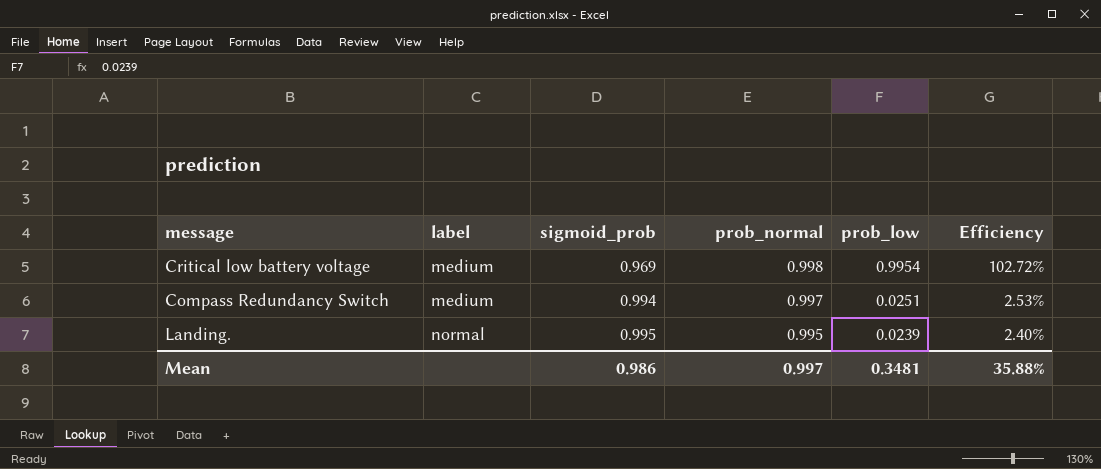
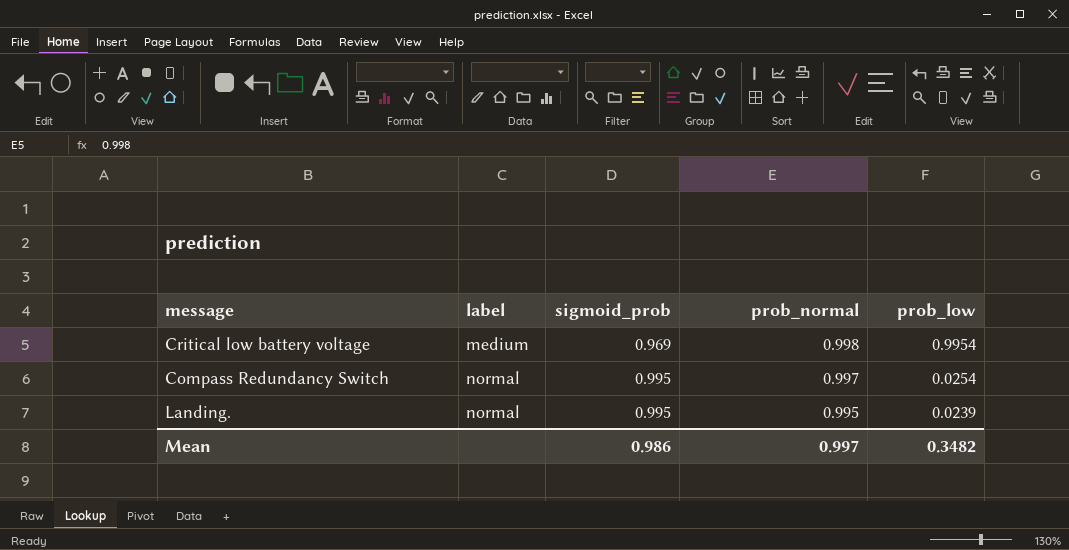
column Efficiency | formula: [prob_low] / [sigmoid_prob] -> none
Compass Redundancy Switch | label: medium -> normal
Compass Redundancy Switch | sigmoid_prob: 0.994 -> 0.995
Compass Redundancy Switch | prob_low: 0.0251 -> 0.0254
Mean | prob_low: 0.3481 -> 0.3482

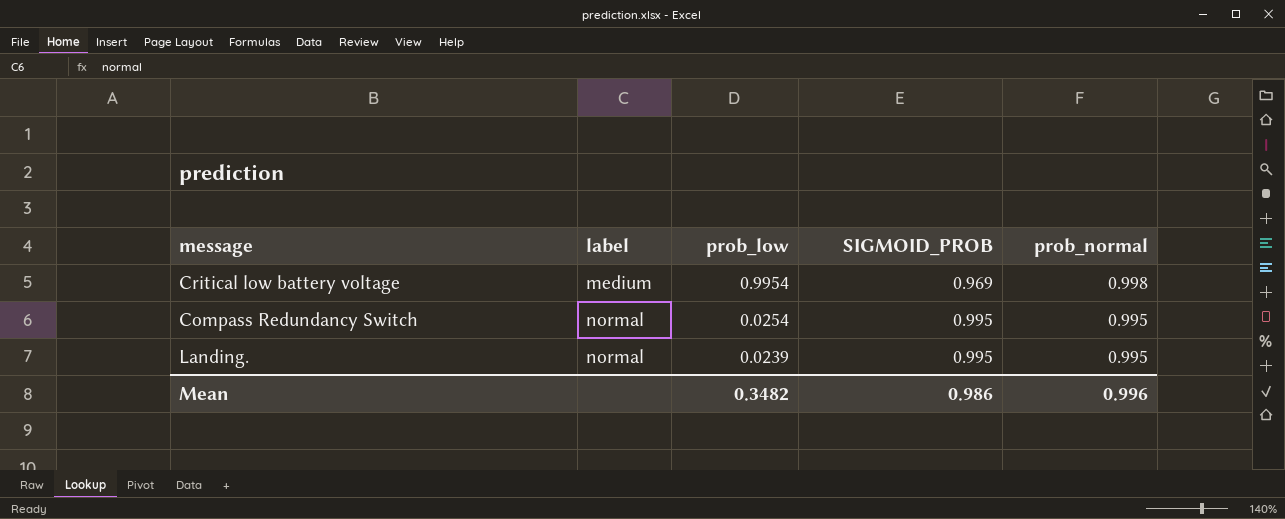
column prob_low | position: 5 -> 3
column name: sigmoid_prob -> SIGMOID_PROB
Compass Redundancy Switch | prob_normal: 0.997 -> 0.995
Mean | prob_normal: 0.997 -> 0.996

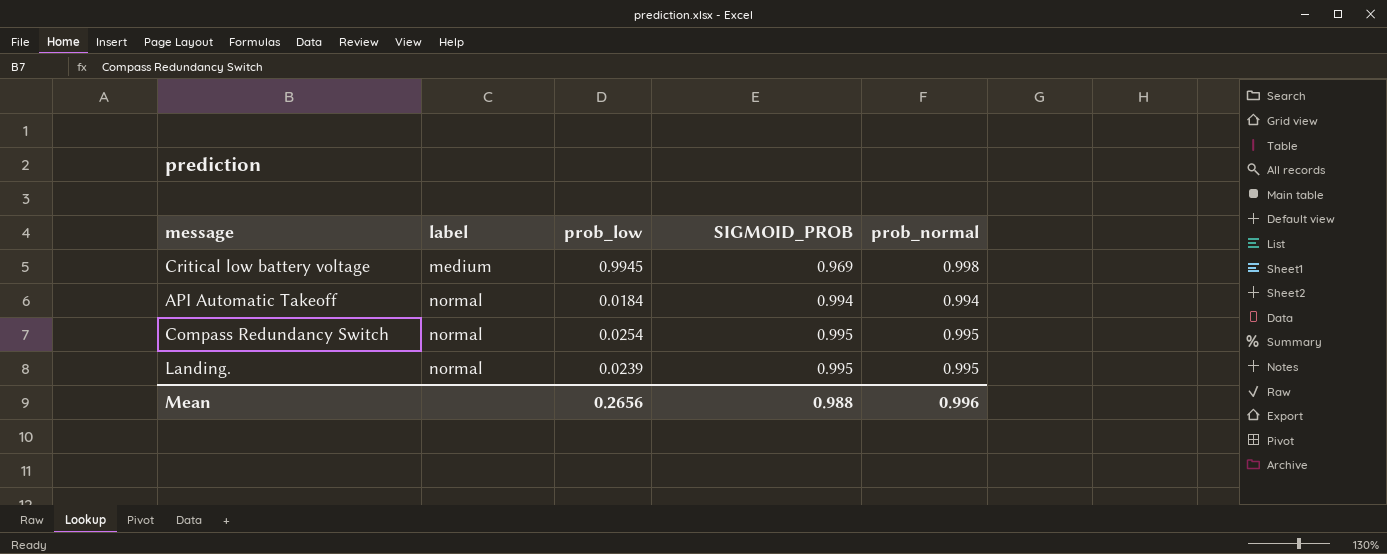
Critical low battery voltage | prob_low: 0.9954 -> 0.9945
row API Automatic Takeoff: none -> normal | 0.0184 | 0.994 | 0.994
Mean | prob_low: 0.3482 -> 0.2656
Mean | SIGMOID_PROB: 0.986 -> 0.988

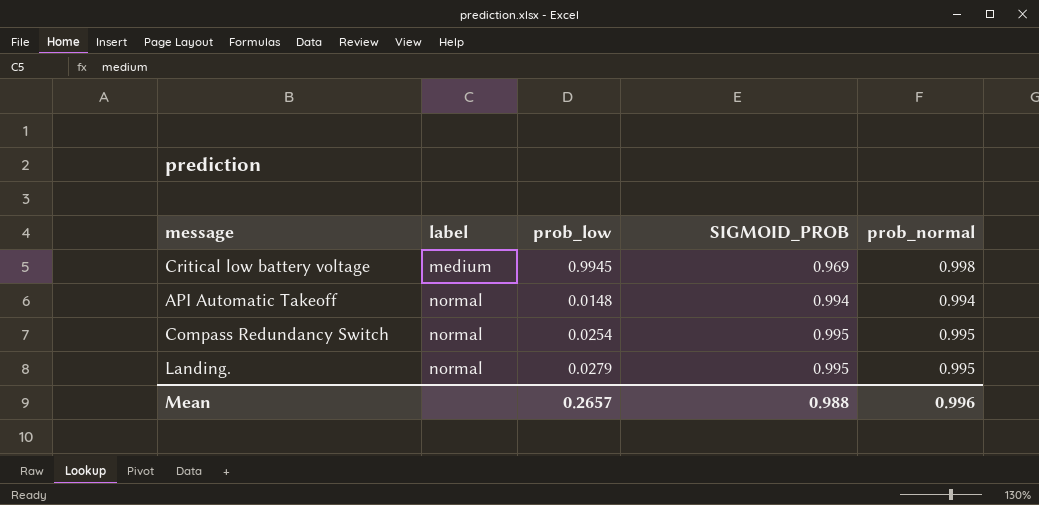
API Automatic Takeoff | prob_low: 0.0184 -> 0.0148
Landing. | prob_low: 0.0239 -> 0.0279
Mean | prob_low: 0.2656 -> 0.2657

